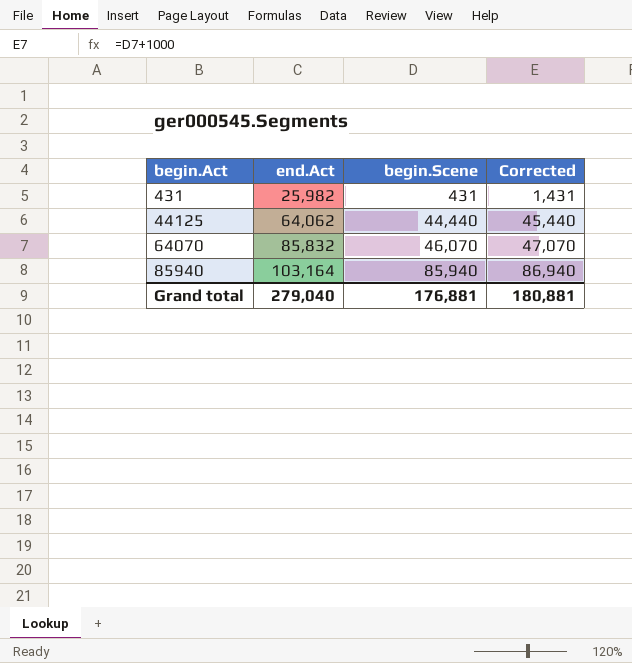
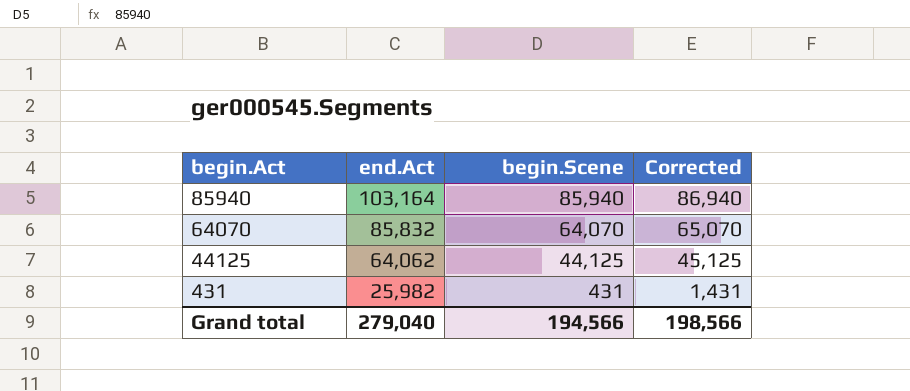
row order: begin.Act ascending -> begin.Act descending
64070 | begin.Scene: 46,070 -> 64,070
64070 | Corrected: 47,070 -> 65,070
44125 | begin.Scene: 44,440 -> 44,125
44125 | Corrected: 45,440 -> 45,125
Grand total | begin.Scene: 176,881 -> 194,566
Grand total | Corrected: 180,881 -> 198,566

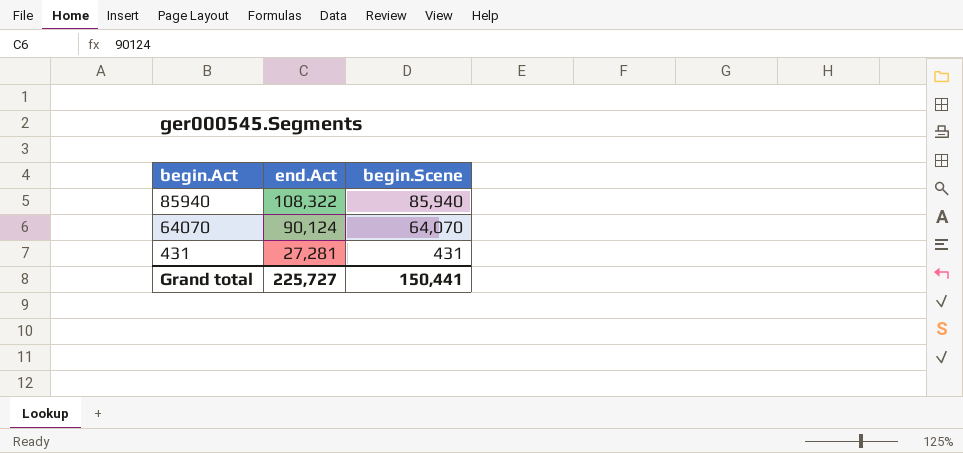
column Corrected | formula: [begin.Scene] + 1000 -> none
row 44125: 64,062 | 44,125 | 45,125 -> none
85940 | end.Act: 103,164 -> 108,322
64070 | end.Act: 85,832 -> 90,124
431 | end.Act: 25,982 -> 27,281
Grand total | end.Act: 279,040 -> 225,727
Grand total | begin.Scene: 194,566 -> 150,441

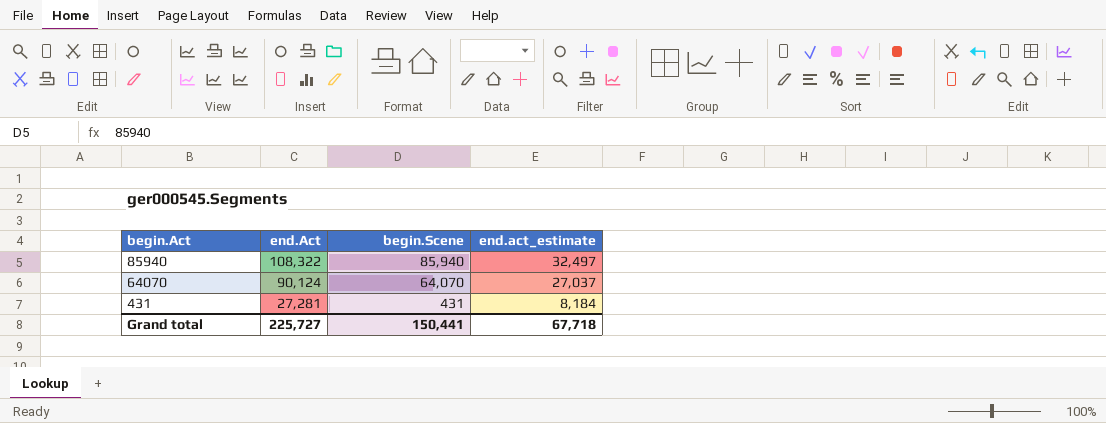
column end.act_estimate | formula: none -> [end.Act] * 0.3

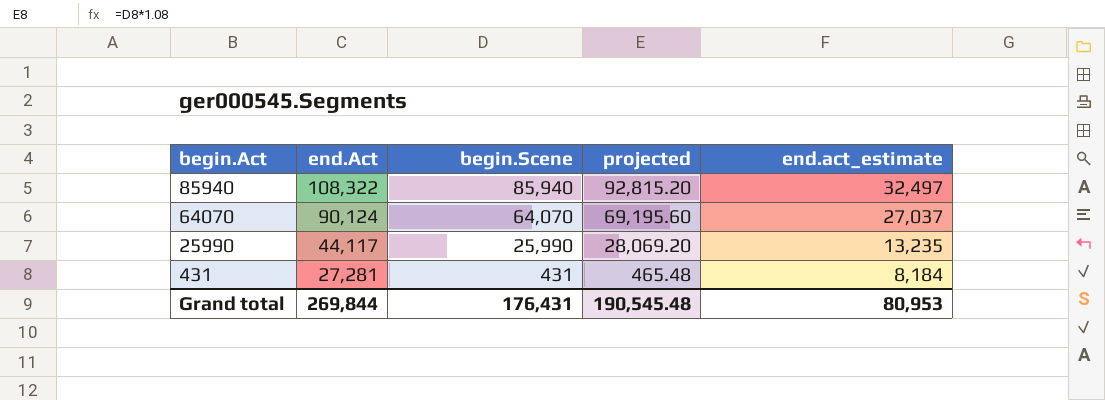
column projected | formula: none -> [begin.Scene] * 1.08
row 25990: none -> 44,117 | 25,990 | 28,069.20 | 13,235
Grand total | end.Act: 225,727 -> 269,844
Grand total | begin.Scene: 150,441 -> 176,431
Grand total | end.act_estimate: 67,718 -> 80,953

